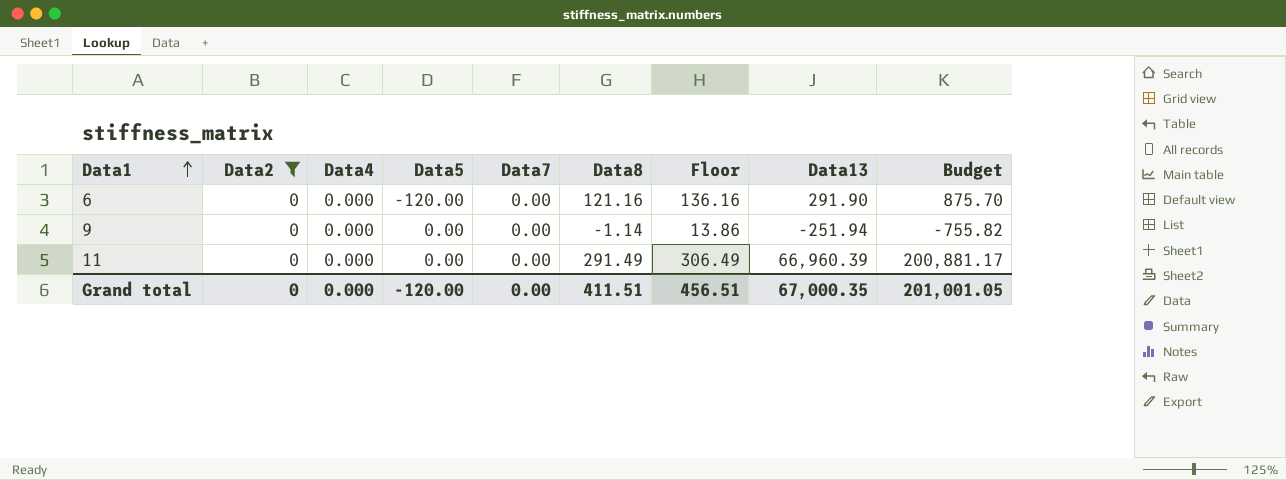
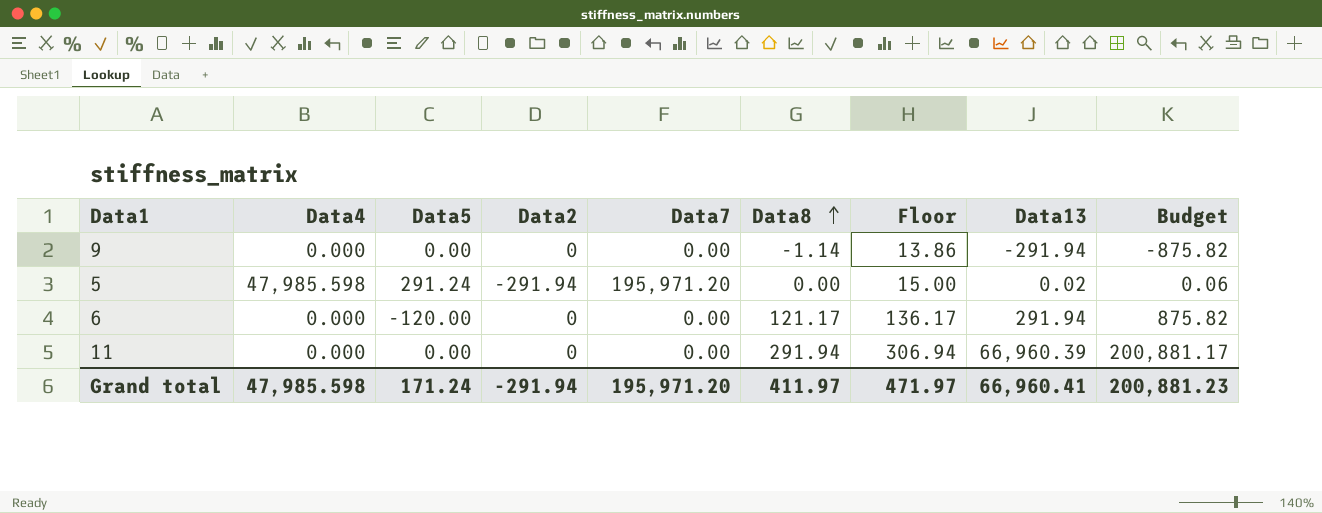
filter: Data2 = 0 -> none
row order: Data1 ascending -> Data8 ascending
column Data2 | position: 2 -> 4
9 | Data13: -251.94 -> -291.94
9 | Budget: -755.82 -> -875.82
6 | Data8: 121.16 -> 121.17
6 | Floor: 136.16 -> 136.17
6 | Data13: 291.90 -> 291.94
6 | Budget: 875.70 -> 875.82
11 | Data8: 291.49 -> 291.94
11 | Floor: 306.49 -> 306.94
Grand total | Data4: 0.000 -> 47,985.598
Grand total | Data5: -120.00 -> 171.24
Grand total | Data2: 0 -> -291.94
Grand total | Data7: 0.00 -> 195,971.20
Grand total | Data8: 411.51 -> 411.97
Grand total | Floor: 456.51 -> 471.97
Grand total | Data13: 67,000.35 -> 66,960.41
Grand total | Budget: 201,001.05 -> 200,881.23

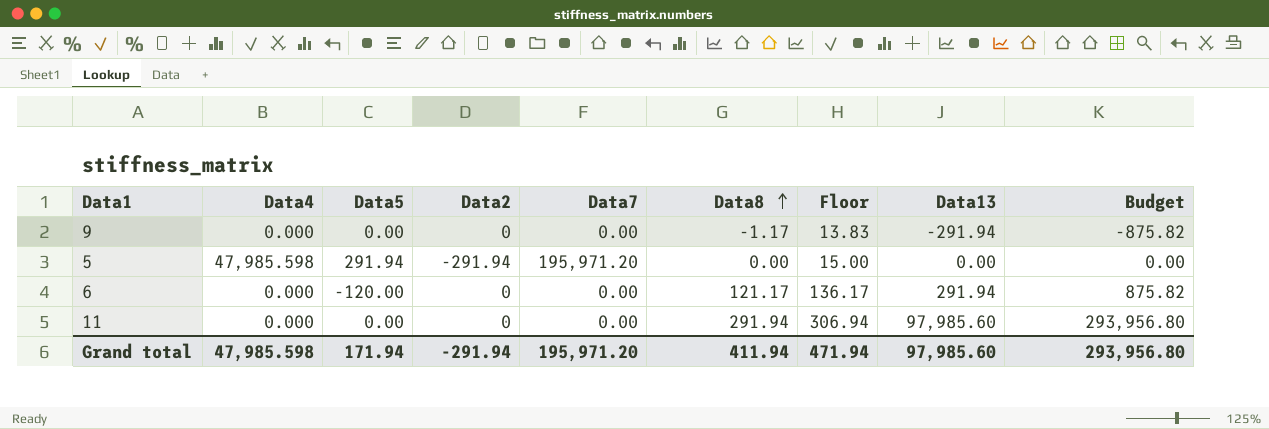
9 | Data8: -1.14 -> -1.17
9 | Floor: 13.86 -> 13.83
5 | Data5: 291.24 -> 291.94
5 | Data13: 0.02 -> 0.00
5 | Budget: 0.06 -> 0.00
11 | Data13: 66,960.39 -> 97,985.60
11 | Budget: 200,881.17 -> 293,956.80
Grand total | Data5: 171.24 -> 171.94
Grand total | Data8: 411.97 -> 411.94
Grand total | Floor: 471.97 -> 471.94
Grand total | Data13: 66,960.41 -> 97,985.60
Grand total | Budget: 200,881.23 -> 293,956.80

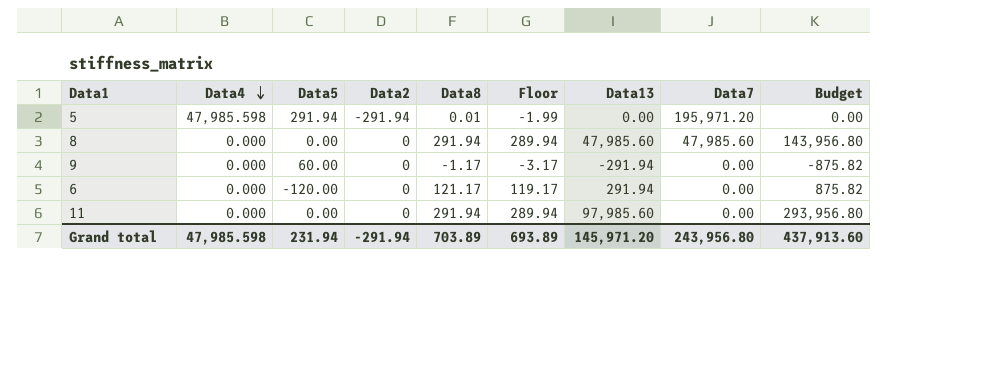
row order: Data8 ascending -> Data4 descending
column Floor | formula: [Data8] + 15 -> [Data8] - 2
column Data7 | position: 5 -> 8
5 | Data8: 0.00 -> 0.01
row 8: none -> 0.000 | 0.00 | 0 | 291.94 | 289.94 | 47,985.60 | 47,985.60 | 143,956.80
9 | Data5: 0.00 -> 60.00
Grand total | Data5: 171.94 -> 231.94
Grand total | Data8: 411.94 -> 703.89
Grand total | Floor: 471.94 -> 693.89
Grand total | Data13: 97,985.60 -> 145,971.20
Grand total | Data7: 195,971.20 -> 243,956.80
Grand total | Budget: 293,956.80 -> 437,913.60

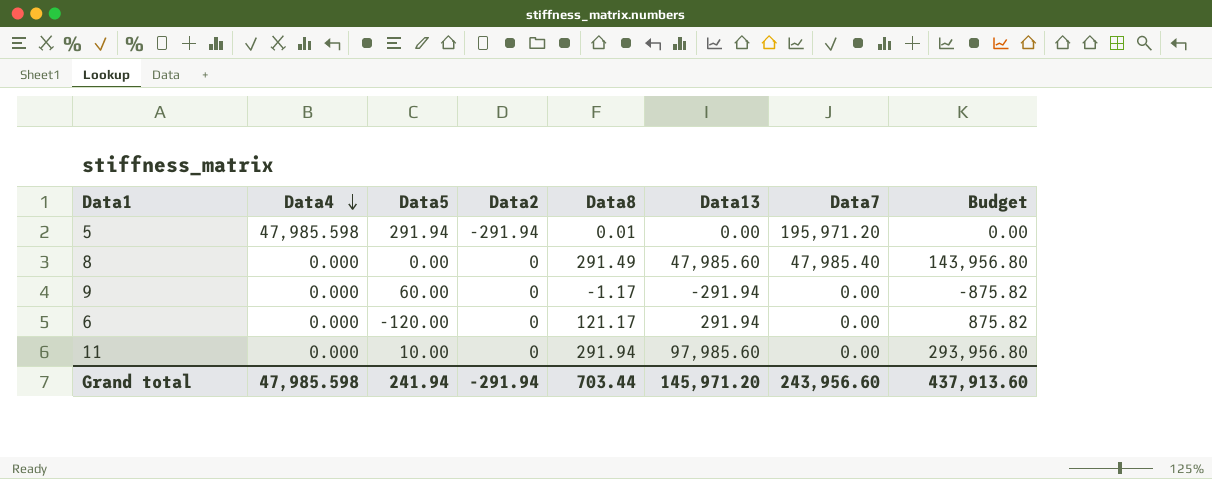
column Floor | formula: [Data8] - 2 -> none
8 | Data8: 291.94 -> 291.49
8 | Data7: 47,985.60 -> 47,985.40
11 | Data5: 0.00 -> 10.00
Grand total | Data5: 231.94 -> 241.94
Grand total | Data8: 703.89 -> 703.44
Grand total | Data7: 243,956.80 -> 243,956.60

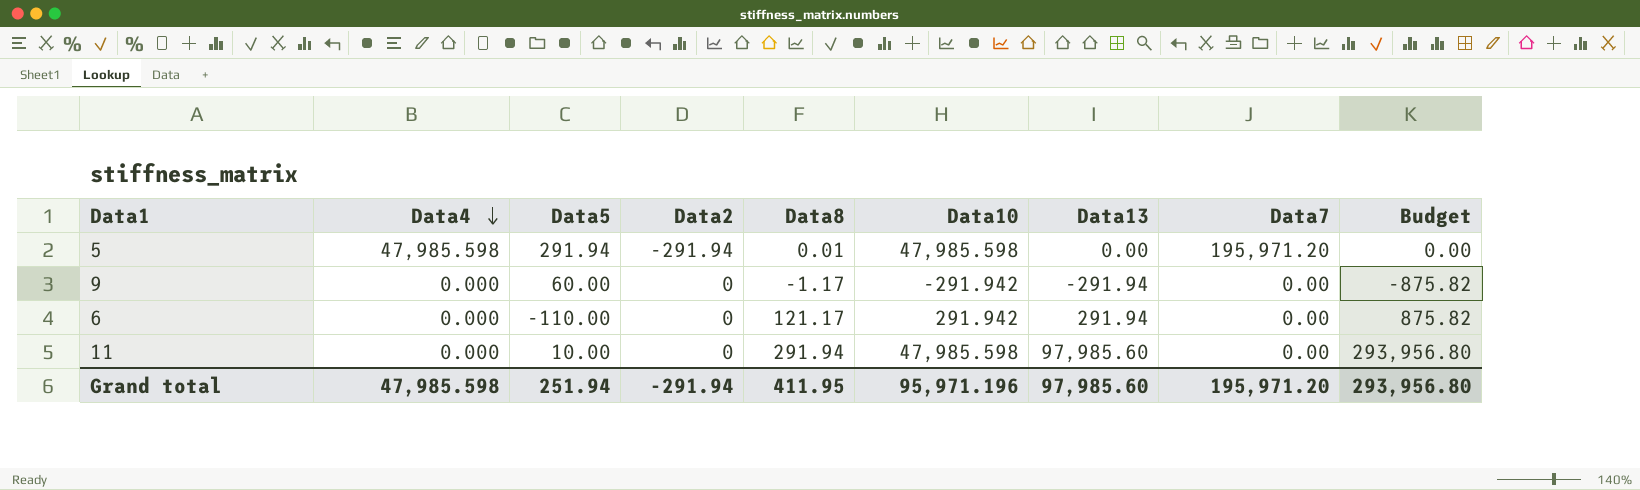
column Data10 | position: none -> 6
row 8: 0.000 | 0.00 | 0 | 291.49 | 47,985.60 | 47,985.40 | 143,956.80 -> none
6 | Data5: -120.00 -> -110.00
Grand total | Data5: 241.94 -> 251.94
Grand total | Data8: 703.44 -> 411.95
Grand total | Data13: 145,971.20 -> 97,985.60
Grand total | Data7: 243,956.60 -> 195,971.20
Grand total | Budget: 437,913.60 -> 293,956.80

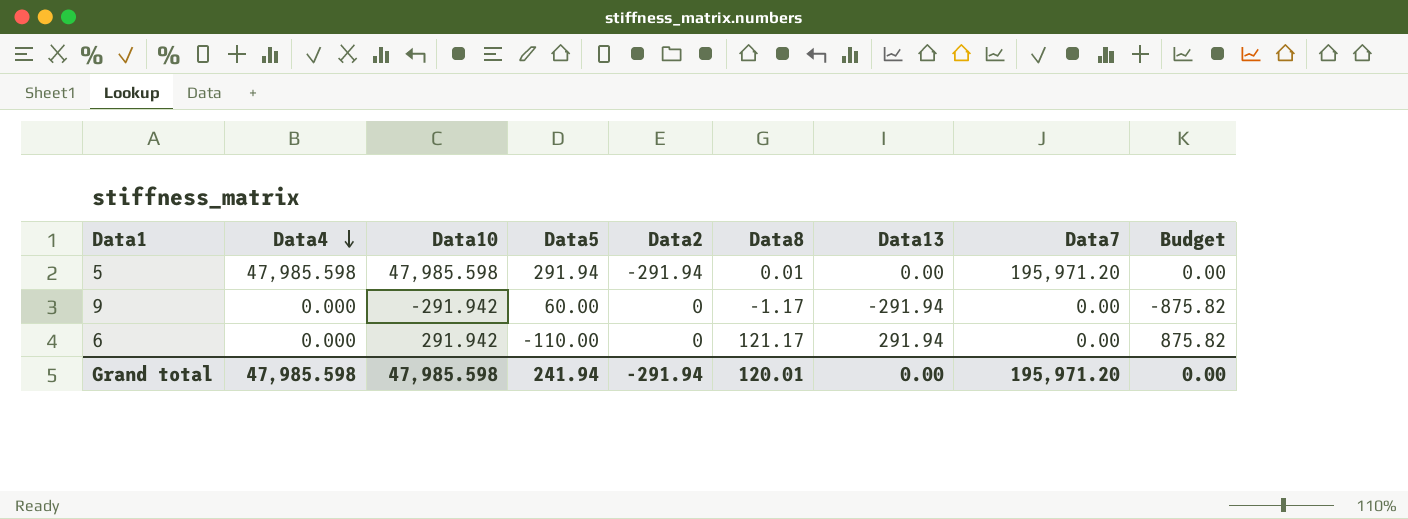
column Data10 | position: 6 -> 3
row 11: 0.000 | 10.00 | 0 | 291.94 | 47,985.598 | 97,985.60 | 0.00 | 293,956.80 -> none
Grand total | Data10: 95,971.196 -> 47,985.598
Grand total | Data5: 251.94 -> 241.94
Grand total | Data8: 411.95 -> 120.01
Grand total | Data13: 97,985.60 -> 0.00
Grand total | Budget: 293,956.80 -> 0.00

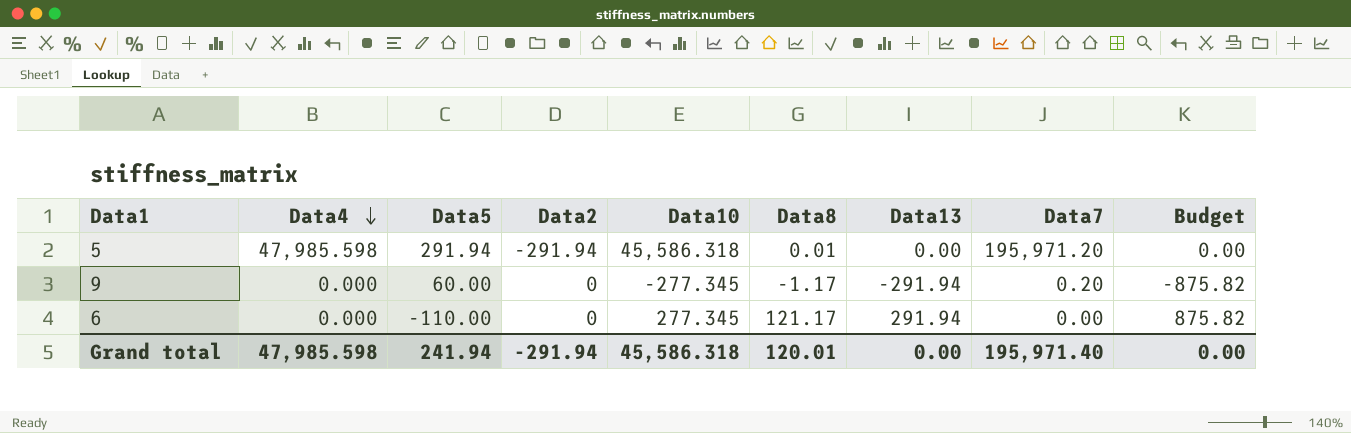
column Data10 | position: 3 -> 5
5 | Data10: 47,985.598 -> 45,586.318
9 | Data10: -291.942 -> -277.345
9 | Data7: 0.00 -> 0.20
6 | Data10: 291.942 -> 277.345
Grand total | Data10: 47,985.598 -> 45,586.318
Grand total | Data7: 195,971.20 -> 195,971.40

